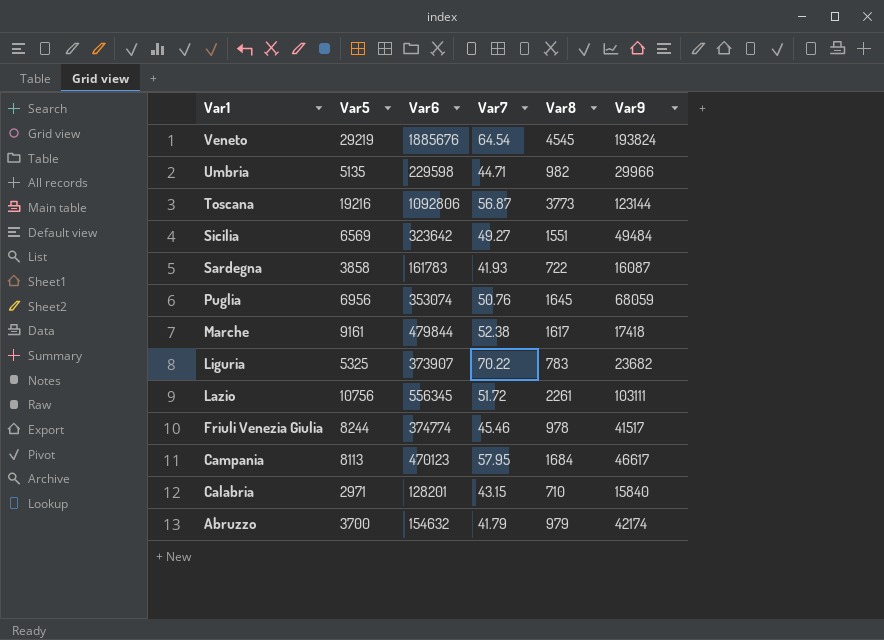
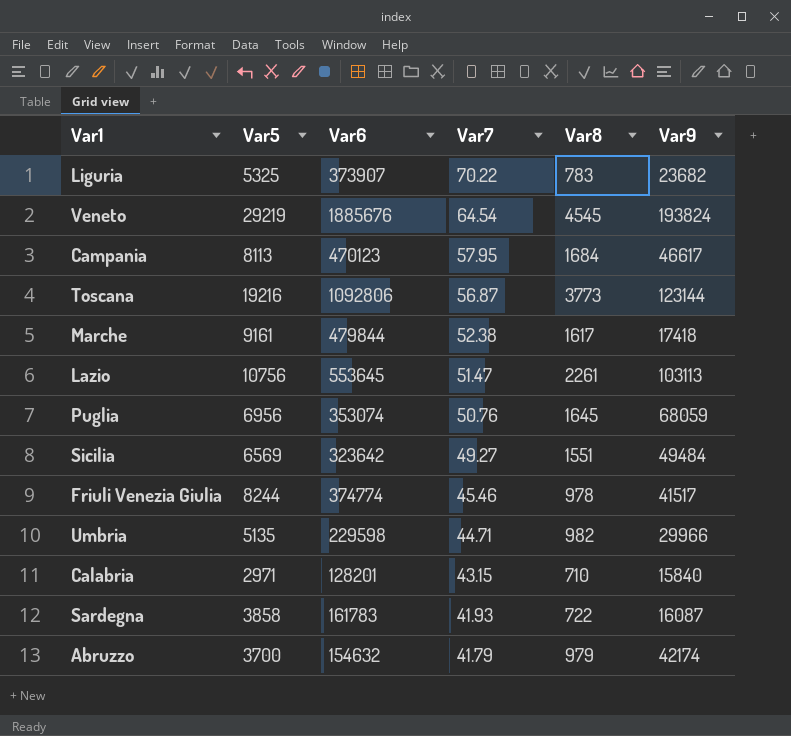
row order: Var1 descending -> Var7 descending
Lazio | Var6: 556345 -> 553645
Lazio | Var7: 51.72 -> 51.47
Lazio | Var9: 103111 -> 103113

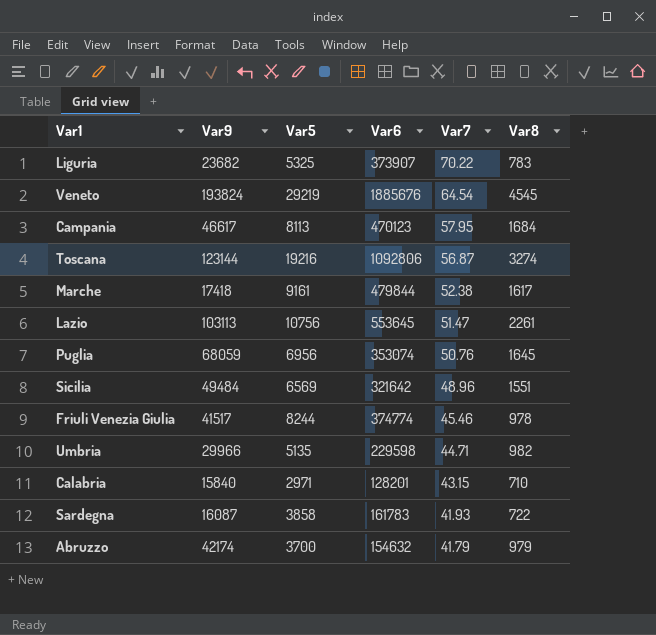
column Var9 | position: 6 -> 2
Toscana | Var8: 3773 -> 3274
Sicilia | Var6: 323642 -> 321642
Sicilia | Var7: 49.27 -> 48.96

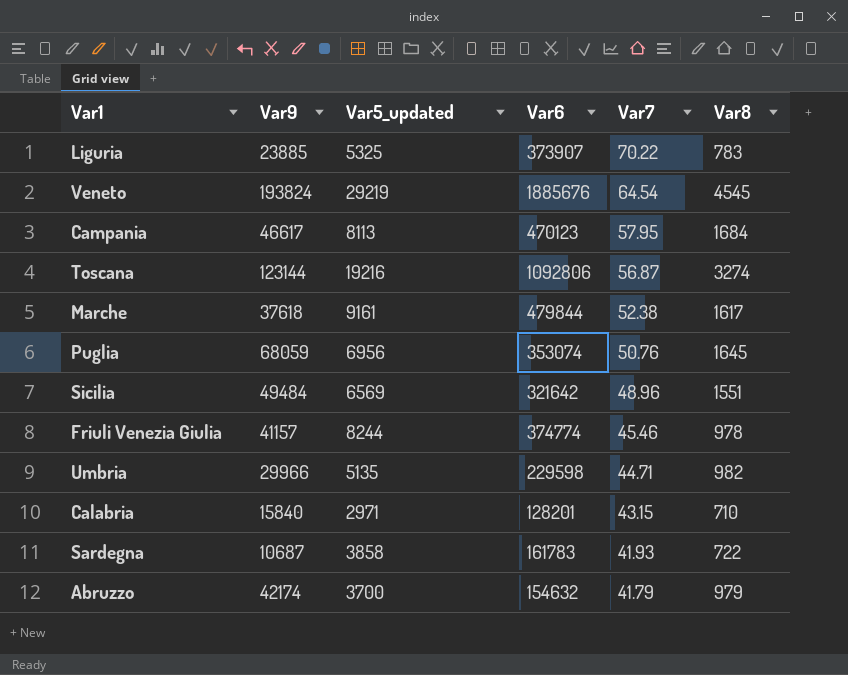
column name: Var5 -> Var5_updated
row Lazio: 103113 | 10756 | 553645 | 51.47 | 2261 -> none
Liguria | Var9: 23682 -> 23885
Marche | Var9: 17418 -> 37618
Friuli Venezia Giulia | Var9: 41517 -> 41157
Sardegna | Var9: 16087 -> 10687

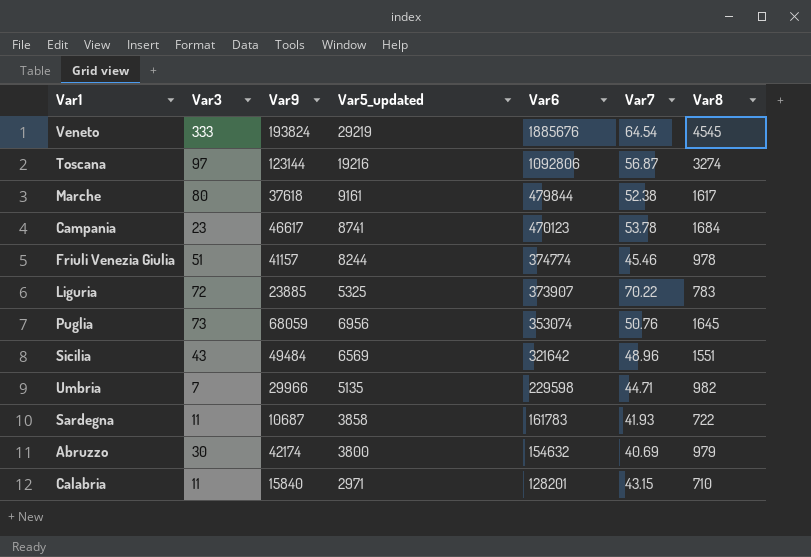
row order: Var7 descending -> Var6 descending
column Var3 | position: none -> 2
Campania | Var5_updated: 8113 -> 8741
Campania | Var7: 57.95 -> 53.78
Abruzzo | Var5_updated: 3700 -> 3800
Abruzzo | Var7: 41.79 -> 40.69

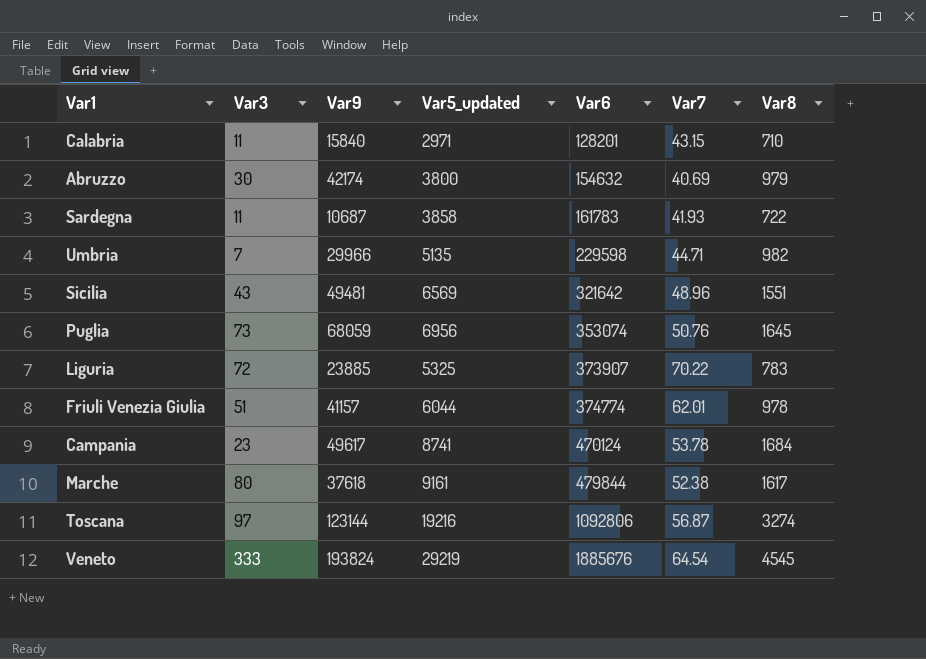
row order: Var6 descending -> Var6 ascending
Sicilia | Var9: 49484 -> 49481
Friuli Venezia Giulia | Var5_updated: 8244 -> 6044
Friuli Venezia Giulia | Var7: 45.46 -> 62.01
Campania | Var9: 46617 -> 49617
Campania | Var6: 470123 -> 470124

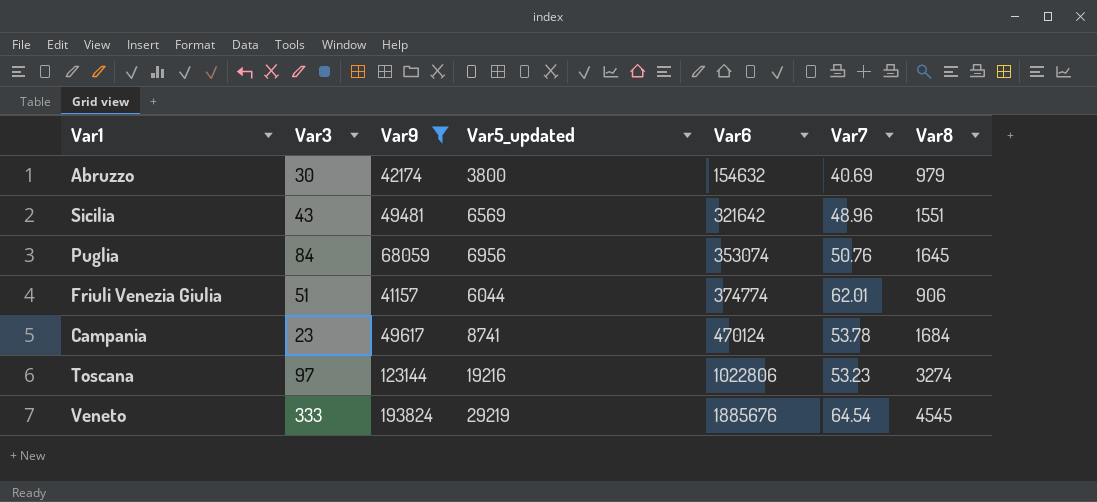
filter: none -> Var9 >= 41157
Puglia | Var3: 73 -> 84
Friuli Venezia Giulia | Var8: 978 -> 906
Toscana | Var6: 1092806 -> 1022806
Toscana | Var7: 56.87 -> 53.23

